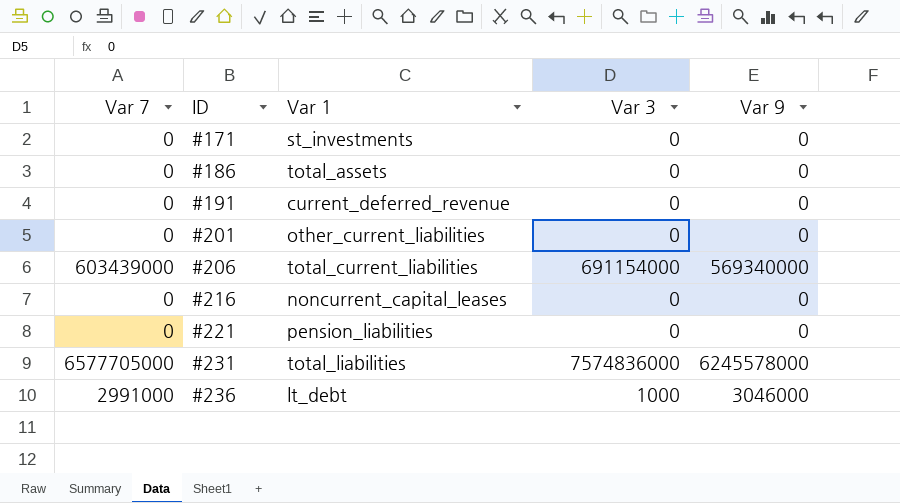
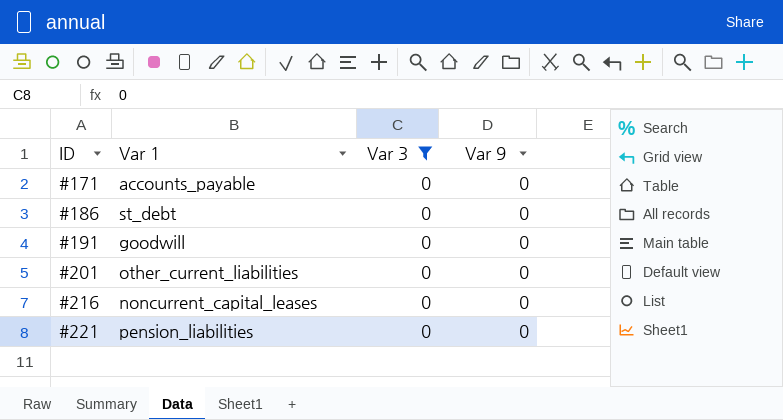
filter: none -> Var 3 = 0
column Var 7 | position: 1 -> none
#171 | Var 1: st_investments -> accounts_payable
#186 | Var 1: total_assets -> st_debt
#191 | Var 1: current_deferred_revenue -> goodwill

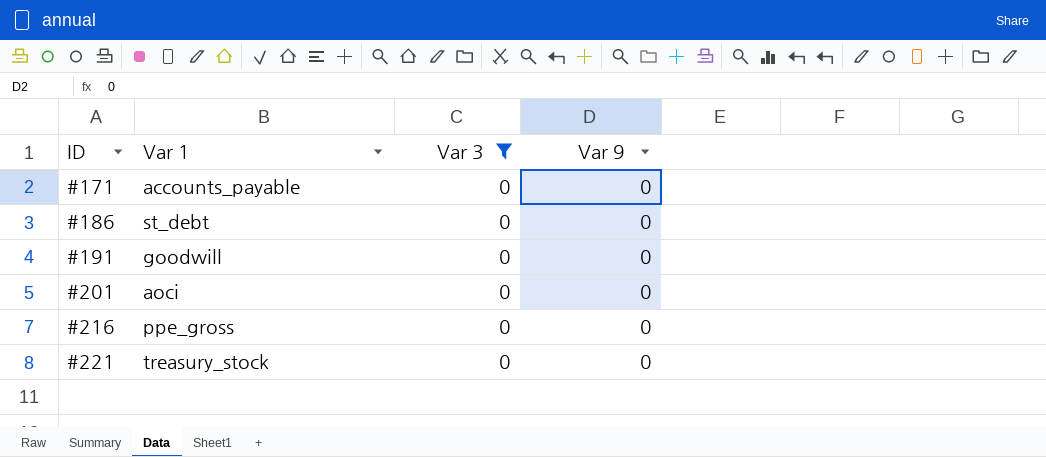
#201 | Var 1: other_current_liabilities -> aoci
#216 | Var 1: noncurrent_capital_leases -> ppe_gross
#221 | Var 1: pension_liabilities -> treasury_stock

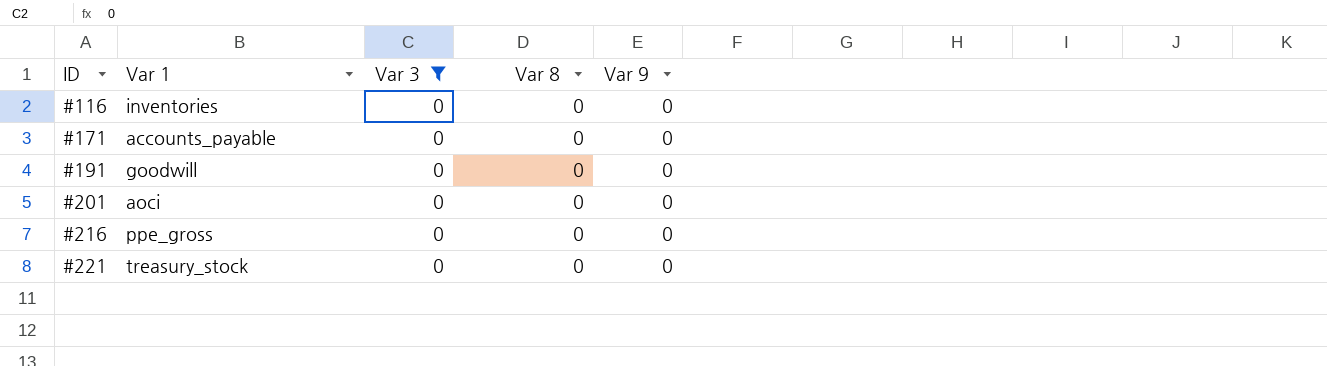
column Var 8 | position: none -> 4
row #186: st_debt | 0 | 0 -> none
row #116: none -> inventories | 0 | 0 | 0

